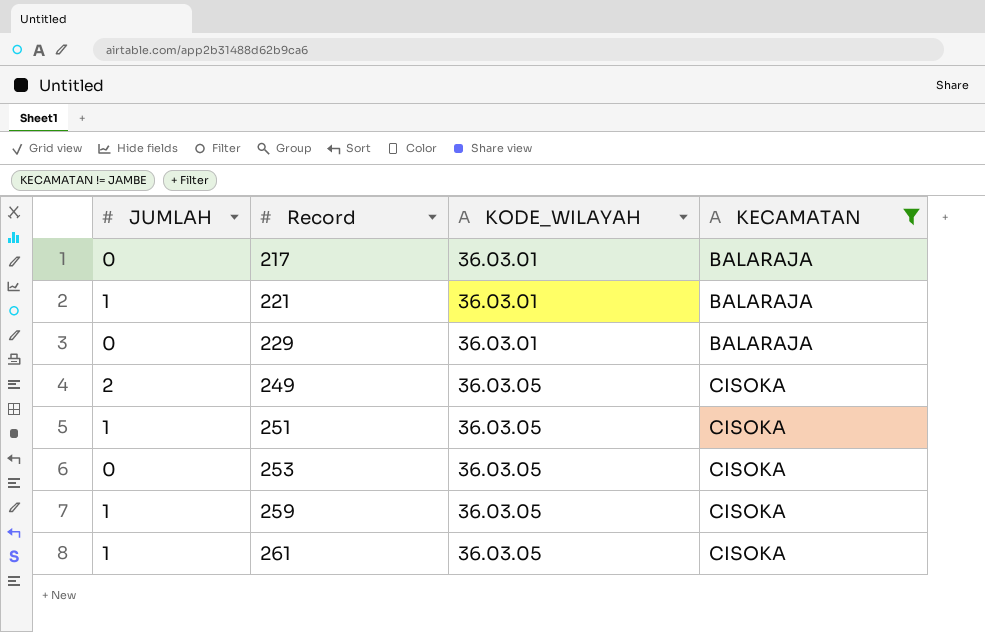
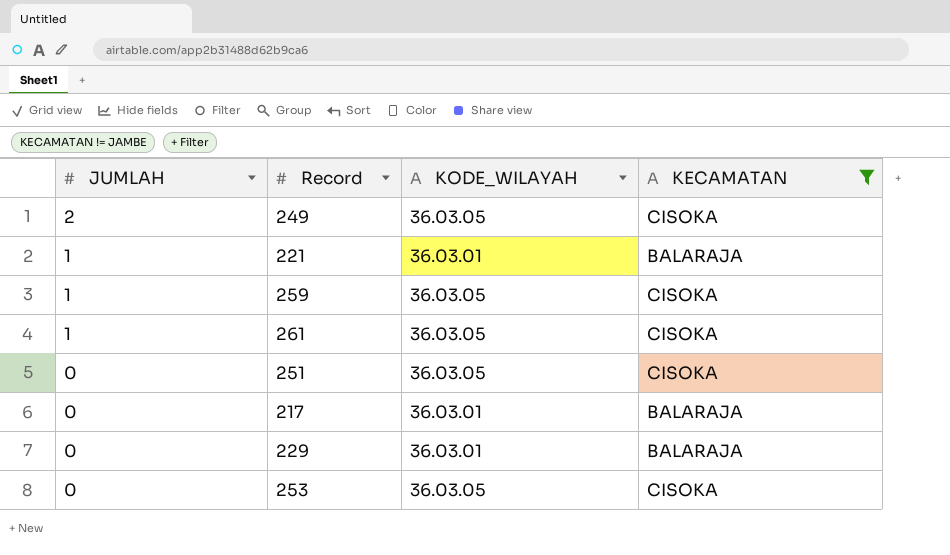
row order: Record ascending -> JUMLAH descending
251 | JUMLAH: 1 -> 0

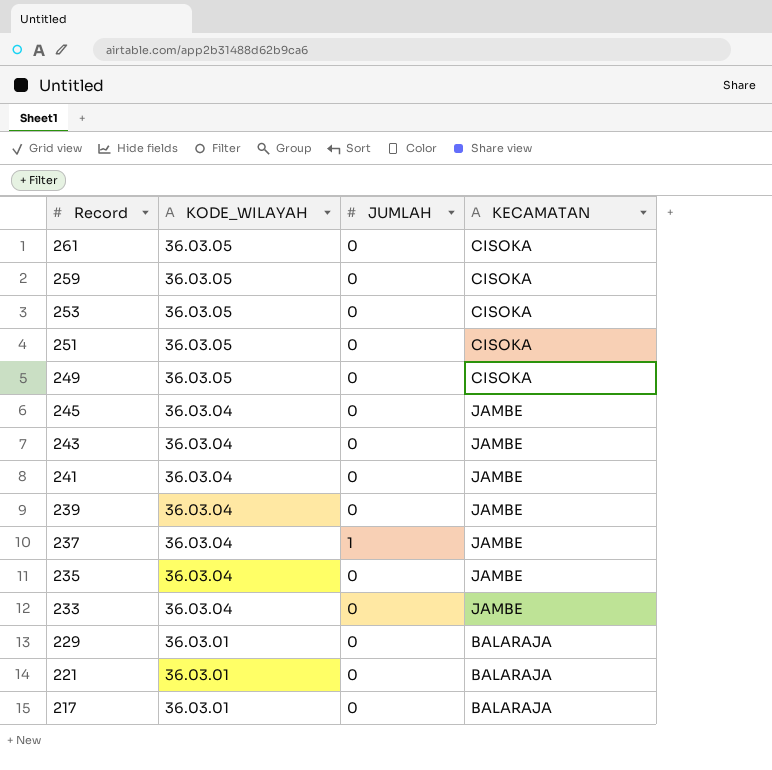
filter: KECAMATAN != JAMBE -> none
row order: JUMLAH descending -> Record descending
column JUMLAH | position: 1 -> 3
261 | JUMLAH: 1 -> 0
259 | JUMLAH: 1 -> 0
249 | JUMLAH: 2 -> 0
221 | JUMLAH: 1 -> 0

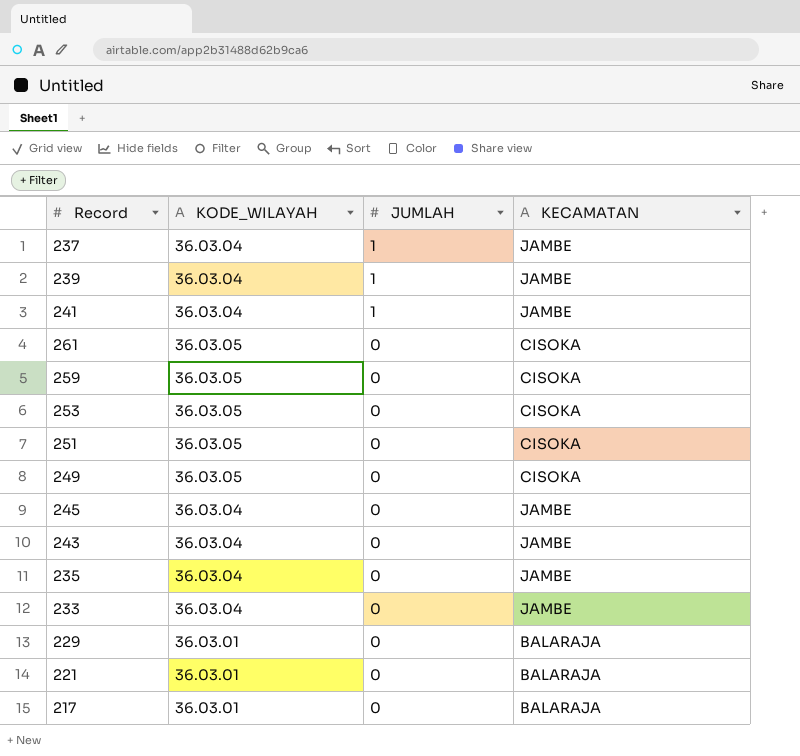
row order: Record descending -> JUMLAH descending
239 | JUMLAH: 0 -> 1
241 | JUMLAH: 0 -> 1

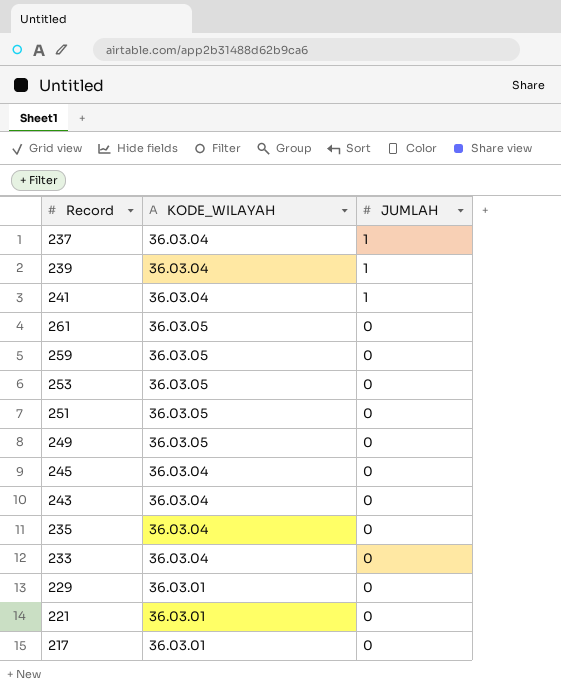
column KECAMATAN | position: 4 -> none

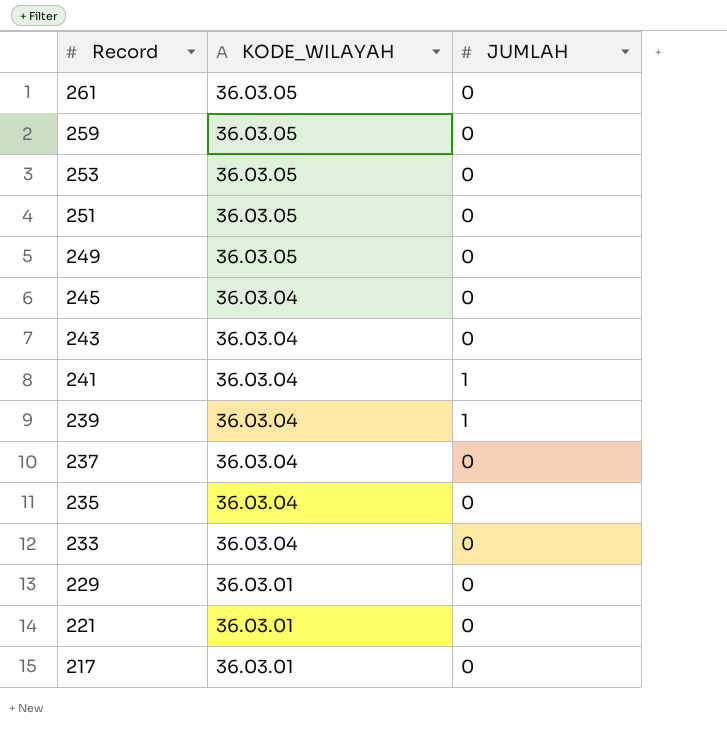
row order: JUMLAH descending -> Record descending
237 | JUMLAH: 1 -> 0

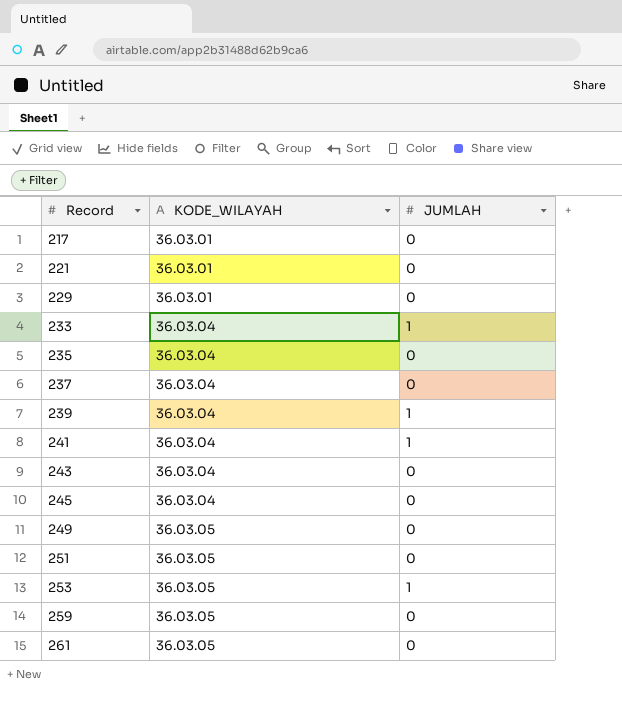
row order: Record descending -> Record ascending
233 | JUMLAH: 0 -> 1
253 | JUMLAH: 0 -> 1

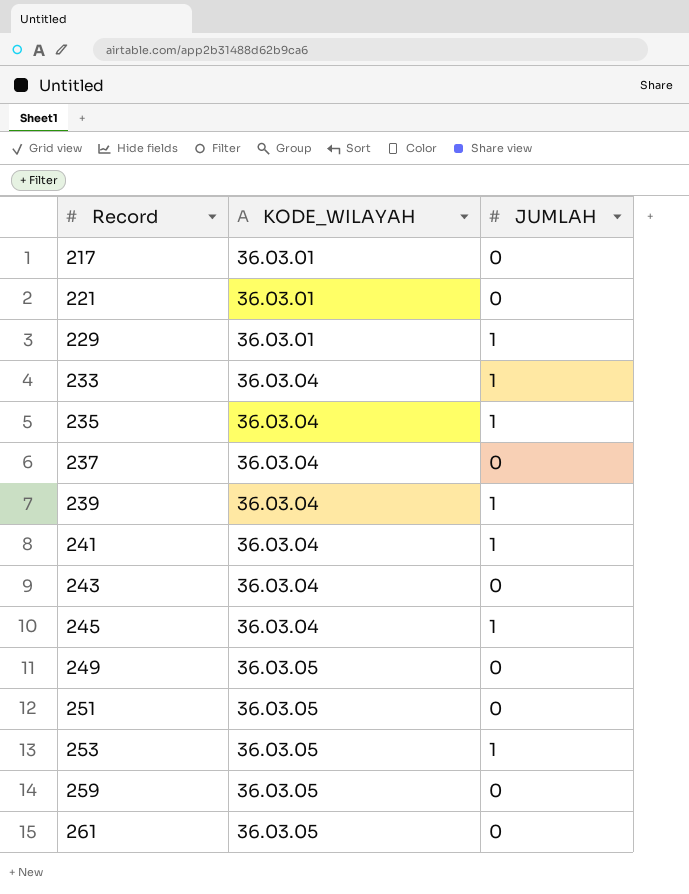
229 | JUMLAH: 0 -> 1
235 | JUMLAH: 0 -> 1
245 | JUMLAH: 0 -> 1

